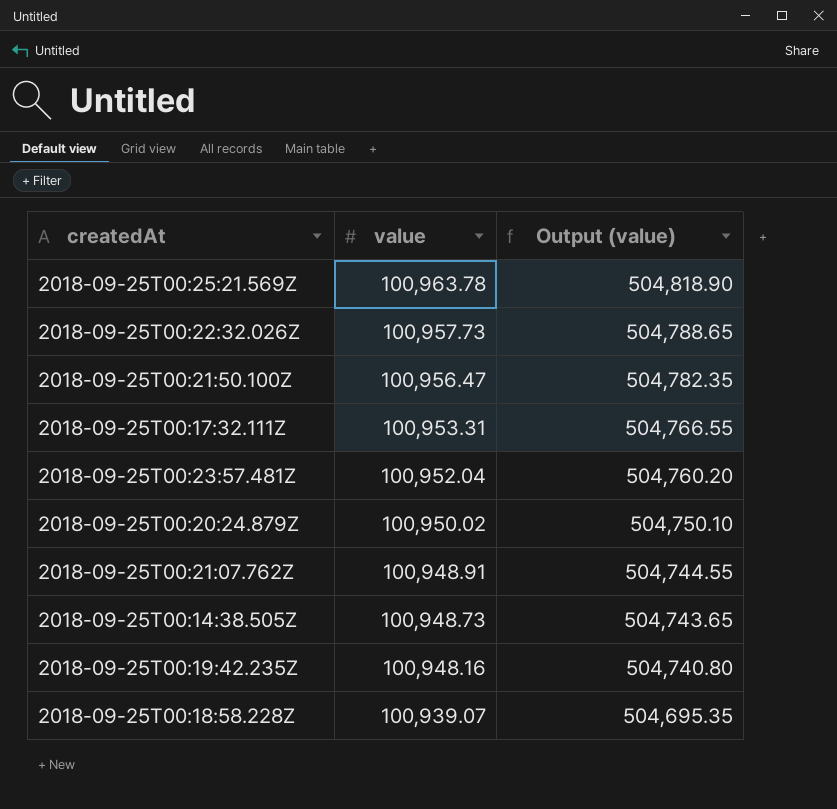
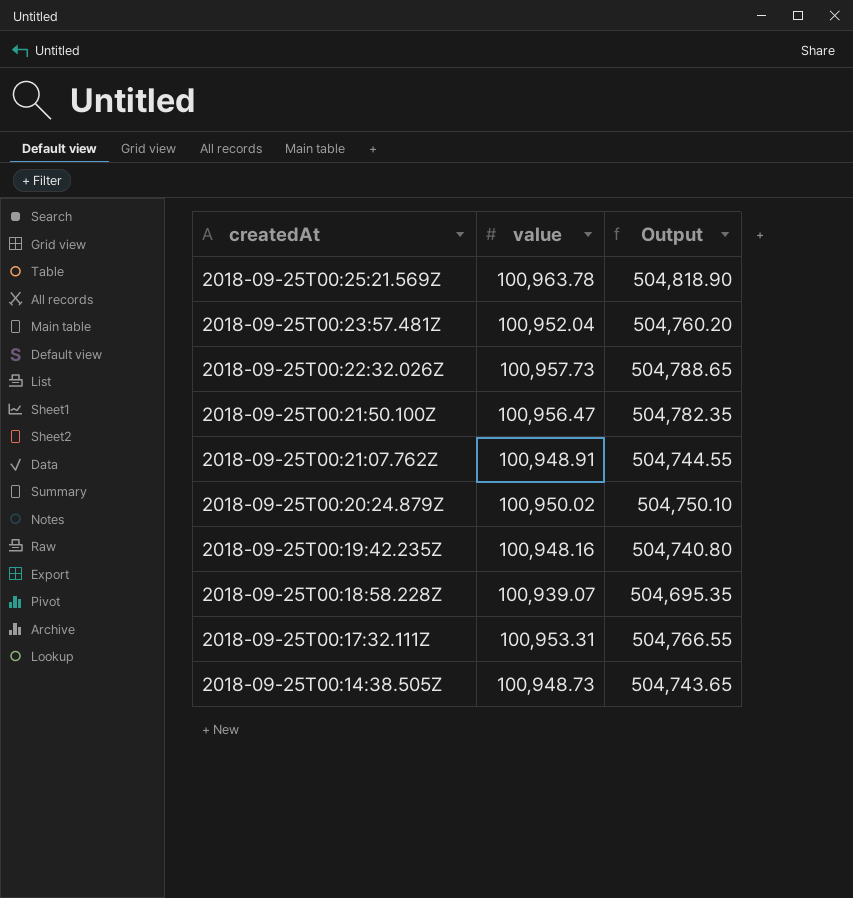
row order: value descending -> createdAt descending
column name: Output (value) -> Output

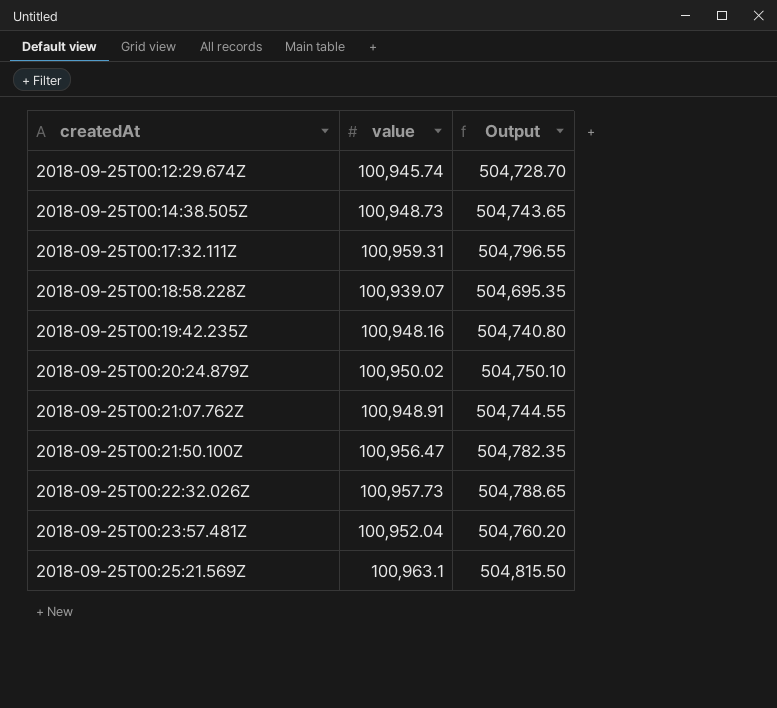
row order: createdAt descending -> createdAt ascending
row 2018-09-25T00:12:29.674Z: none -> 100,945.74 | 504,728.70
2018-09-25T00:17:32.111Z | value: 100,953.31 -> 100,959.31
2018-09-25T00:17:32.111Z | Output: 504,766.55 -> 504,796.55
2018-09-25T00:25:21.569Z | value: 100,963.78 -> 100,963.1
2018-09-25T00:25:21.569Z | Output: 504,818.90 -> 504,815.50

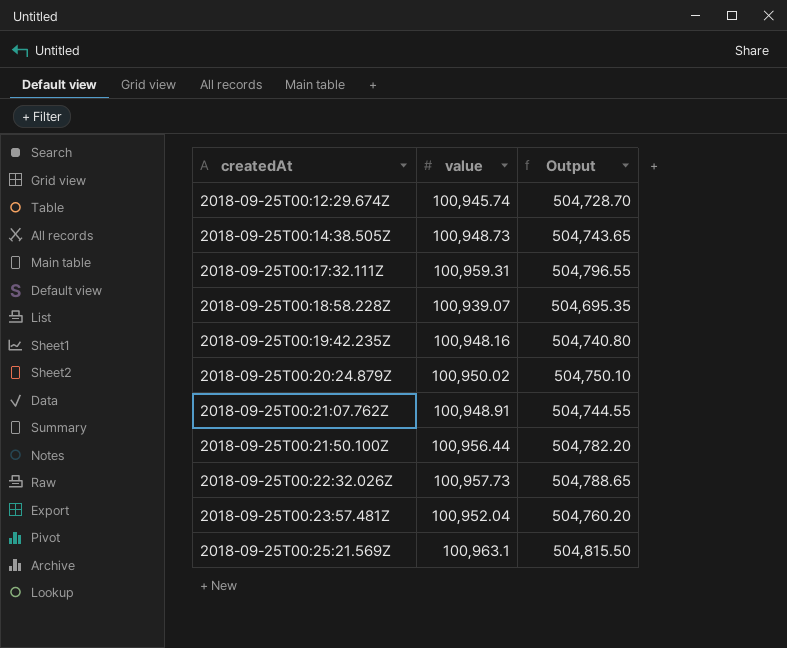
2018-09-25T00:21:50.100Z | value: 100,956.47 -> 100,956.44
2018-09-25T00:21:50.100Z | Output: 504,782.35 -> 504,782.20

